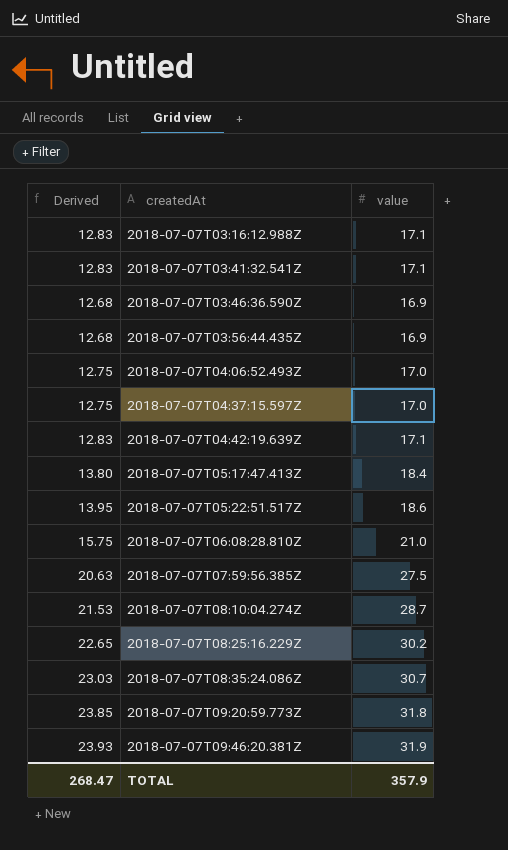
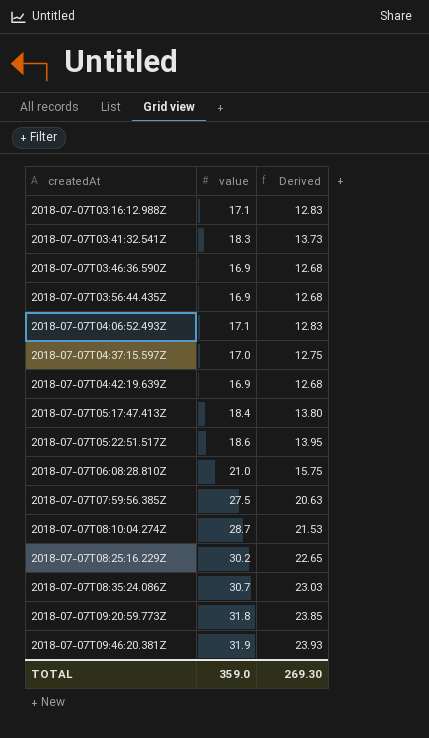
column Derived | position: 1 -> 3
2018-07-07T03:41:32.541Z | value: 17.1 -> 18.3
2018-07-07T03:41:32.541Z | Derived: 12.83 -> 13.73
2018-07-07T04:06:52.493Z | value: 17.0 -> 17.1
2018-07-07T04:06:52.493Z | Derived: 12.75 -> 12.83
2018-07-07T04:42:19.639Z | value: 17.1 -> 16.9
2018-07-07T04:42:19.639Z | Derived: 12.83 -> 12.68
TOTAL | value: 357.9 -> 359.0
TOTAL | Derived: 268.47 -> 269.30

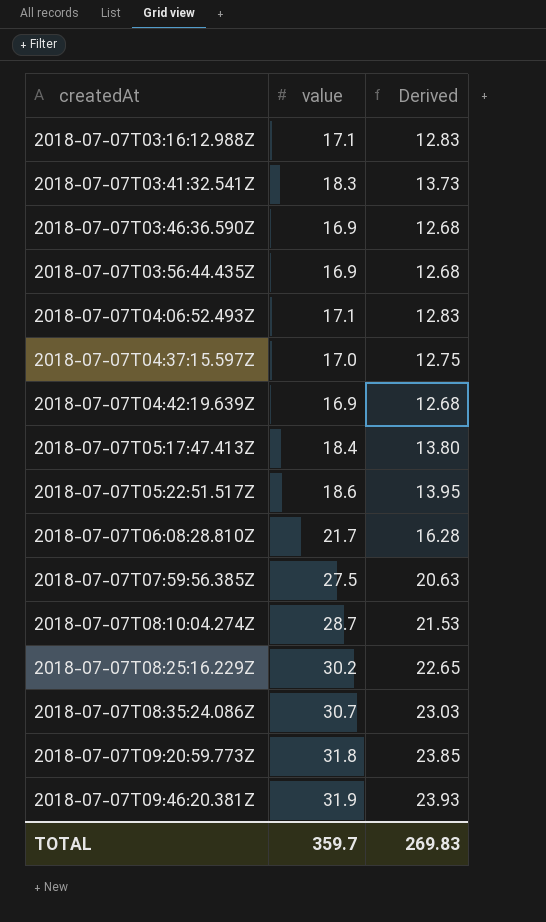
2018-07-07T06:08:28.810Z | value: 21.0 -> 21.7
2018-07-07T06:08:28.810Z | Derived: 15.75 -> 16.28
TOTAL | value: 359.0 -> 359.7
TOTAL | Derived: 269.30 -> 269.83

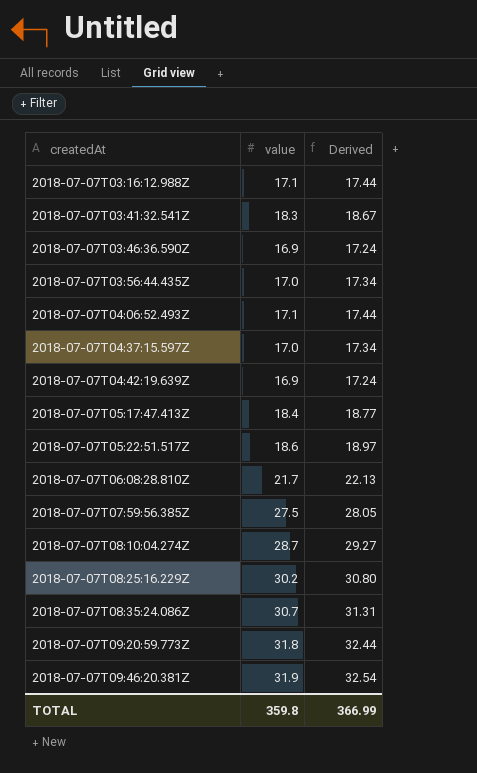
column Derived | formula: [value] * 0.75 -> [value] * 1.02
2018-07-07T03:56:44.435Z | value: 16.9 -> 17.0
TOTAL | value: 359.7 -> 359.8
TOTAL | Derived: 269.83 -> 366.99

